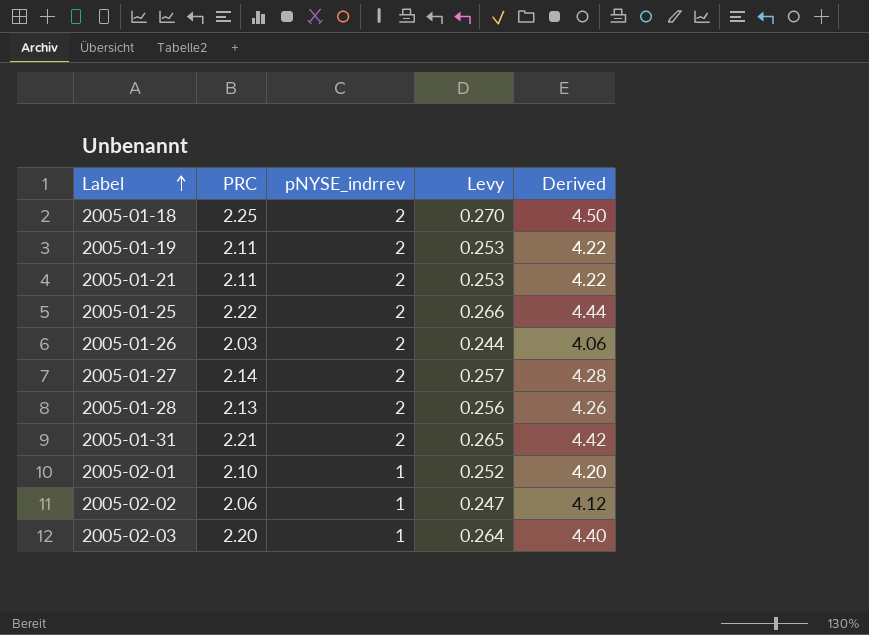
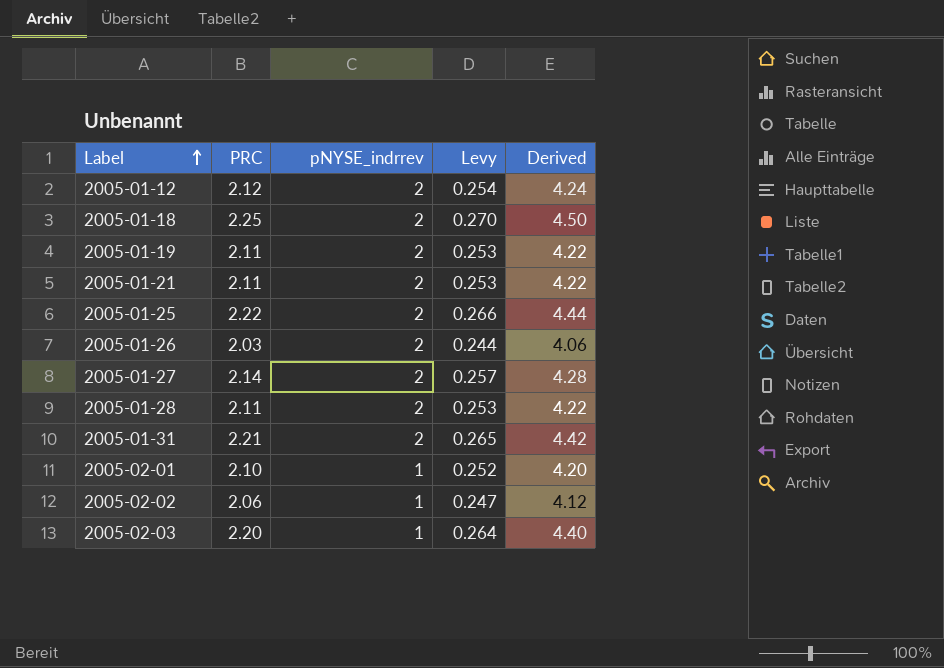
row 2005-01-12: none -> 2.12 | 2 | 0.254 | 4.24
2005-01-28 | PRC: 2.13 -> 2.11
2005-01-28 | Levy: 0.256 -> 0.253
2005-01-28 | Derived: 4.26 -> 4.22

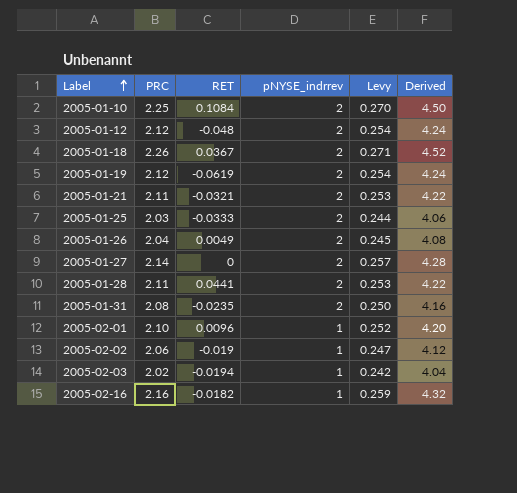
column RET | position: none -> 3
row 2005-01-10: none -> 2.25 | 0.1084 | 2 | 0.270 | 4.50
2005-01-18 | PRC: 2.25 -> 2.26
2005-01-18 | Levy: 0.270 -> 0.271
2005-01-18 | Derived: 4.50 -> 4.52
2005-01-19 | PRC: 2.11 -> 2.12
2005-01-19 | Levy: 0.253 -> 0.254
2005-01-19 | Derived: 4.22 -> 4.24
2005-01-25 | PRC: 2.22 -> 2.03
2005-01-25 | Levy: 0.266 -> 0.244
2005-01-25 | Derived: 4.44 -> 4.06
2005-01-26 | PRC: 2.03 -> 2.04
2005-01-26 | Levy: 0.244 -> 0.245
2005-01-26 | Derived: 4.06 -> 4.08
2005-01-31 | PRC: 2.21 -> 2.08
2005-01-31 | Levy: 0.265 -> 0.250
2005-01-31 | Derived: 4.42 -> 4.16
2005-02-03 | PRC: 2.20 -> 2.02
2005-02-03 | Levy: 0.264 -> 0.242
2005-02-03 | Derived: 4.40 -> 4.04
row 2005-02-16: none -> 2.16 | -0.0182 | 1 | 0.259 | 4.32

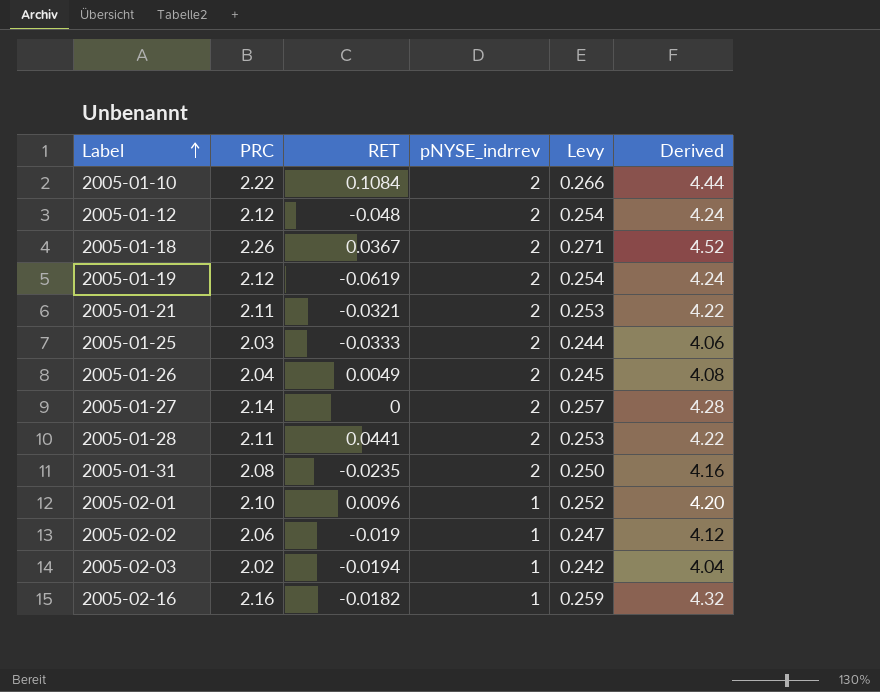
2005-01-10 | PRC: 2.25 -> 2.22
2005-01-10 | Levy: 0.270 -> 0.266
2005-01-10 | Derived: 4.50 -> 4.44

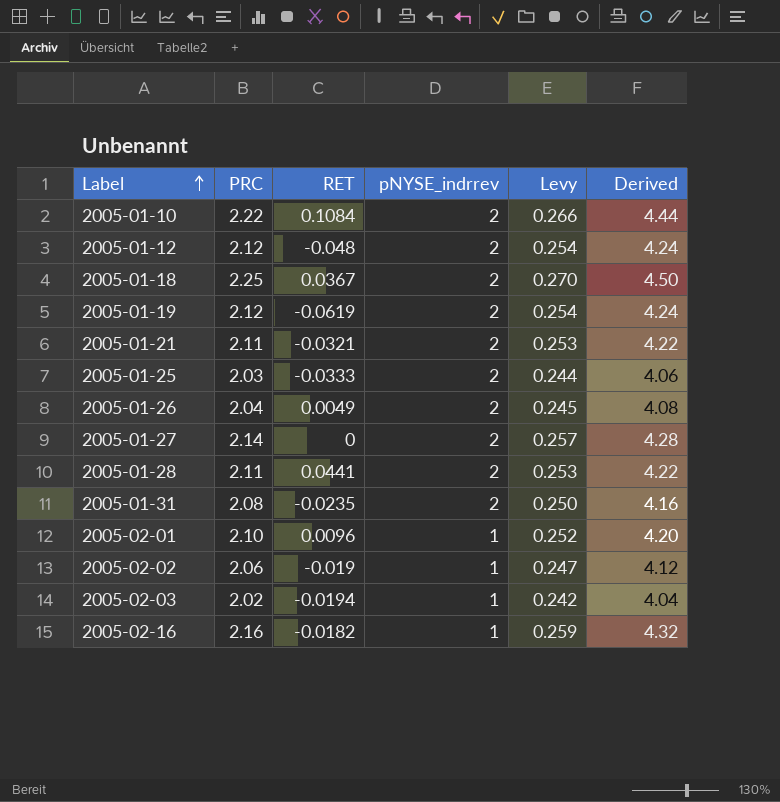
2005-01-18 | PRC: 2.26 -> 2.25
2005-01-18 | Levy: 0.271 -> 0.270
2005-01-18 | Derived: 4.52 -> 4.50

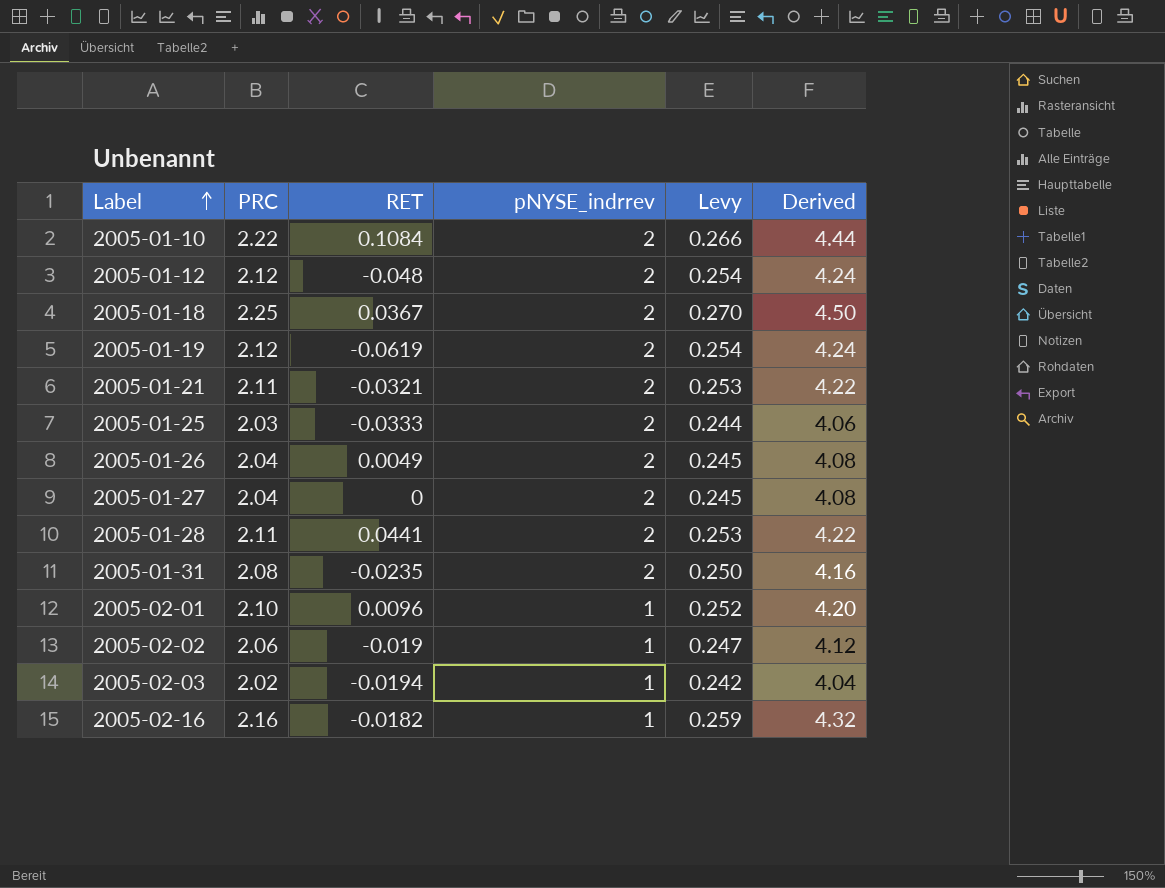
2005-01-27 | PRC: 2.14 -> 2.04
2005-01-27 | Levy: 0.257 -> 0.245
2005-01-27 | Derived: 4.28 -> 4.08

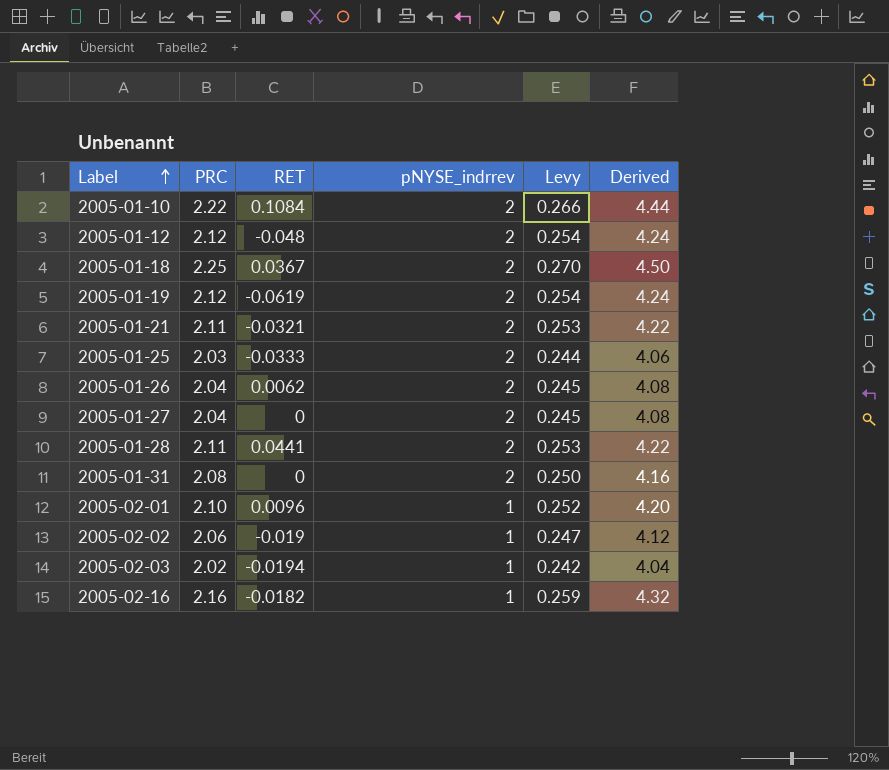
2005-01-26 | RET: 0.0049 -> 0.0062
2005-01-31 | RET: -0.0235 -> 0

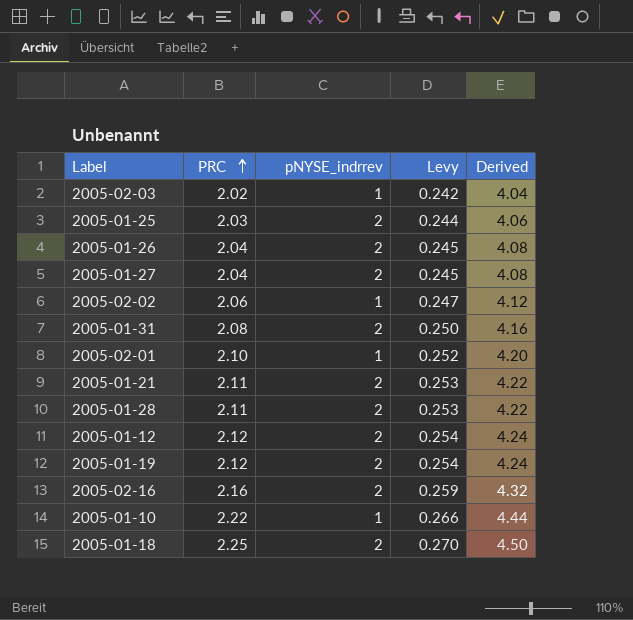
row order: Label ascending -> PRC ascending
column RET | position: 3 -> none
2005-02-16 | pNYSE_indrrev: 1 -> 2
2005-01-10 | pNYSE_indrrev: 2 -> 1

